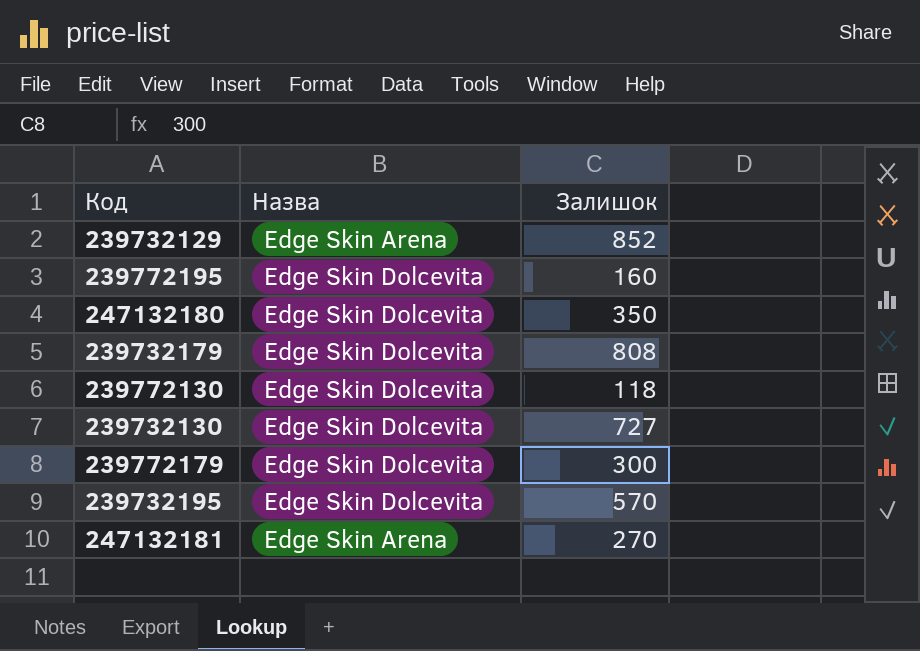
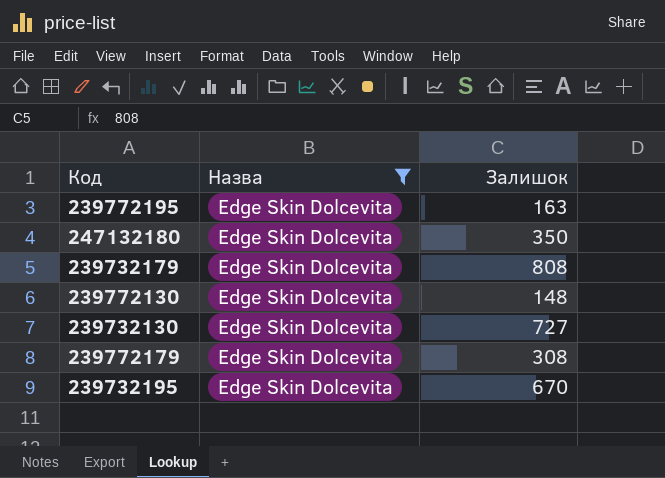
filter: none -> Назва = Edge Skin Dolcevita
239772195 | Залишок: 160 -> 163
239772130 | Залишок: 118 -> 148
239772179 | Залишок: 300 -> 308
239732195 | Залишок: 570 -> 670

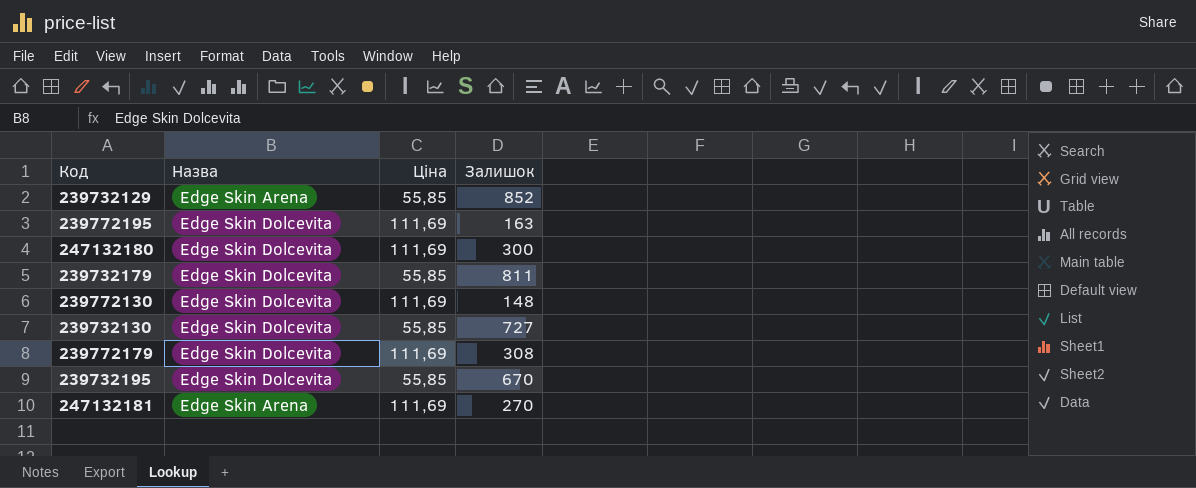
filter: Назва = Edge Skin Dolcevita -> none
column Ціна | position: none -> 3
247132180 | Залишок: 350 -> 300
239732179 | Залишок: 808 -> 811

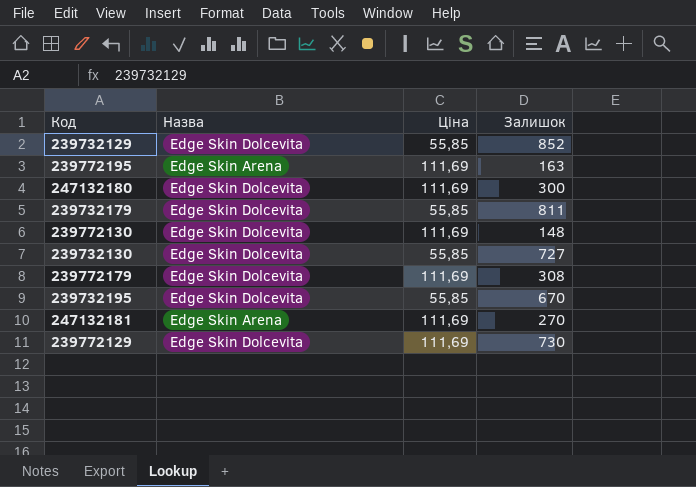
239732129 | Назва: Edge Skin Arena -> Edge Skin Dolcevita
239772195 | Назва: Edge Skin Dolcevita -> Edge Skin Arena
row 239772129: none -> Edge Skin Dolcevita | 111,69 | 730

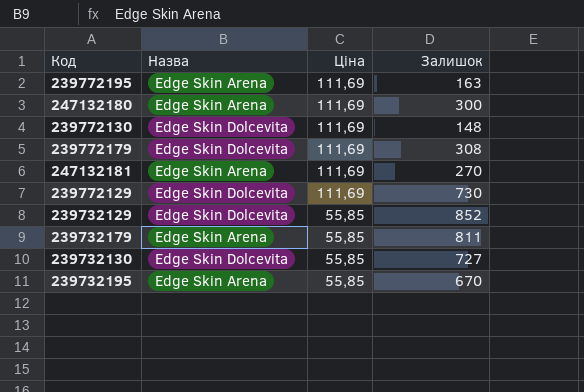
row order: none -> Ціна descending
247132180 | Назва: Edge Skin Dolcevita -> Edge Skin Arena
239732179 | Назва: Edge Skin Dolcevita -> Edge Skin Arena
239732195 | Назва: Edge Skin Dolcevita -> Edge Skin Arena

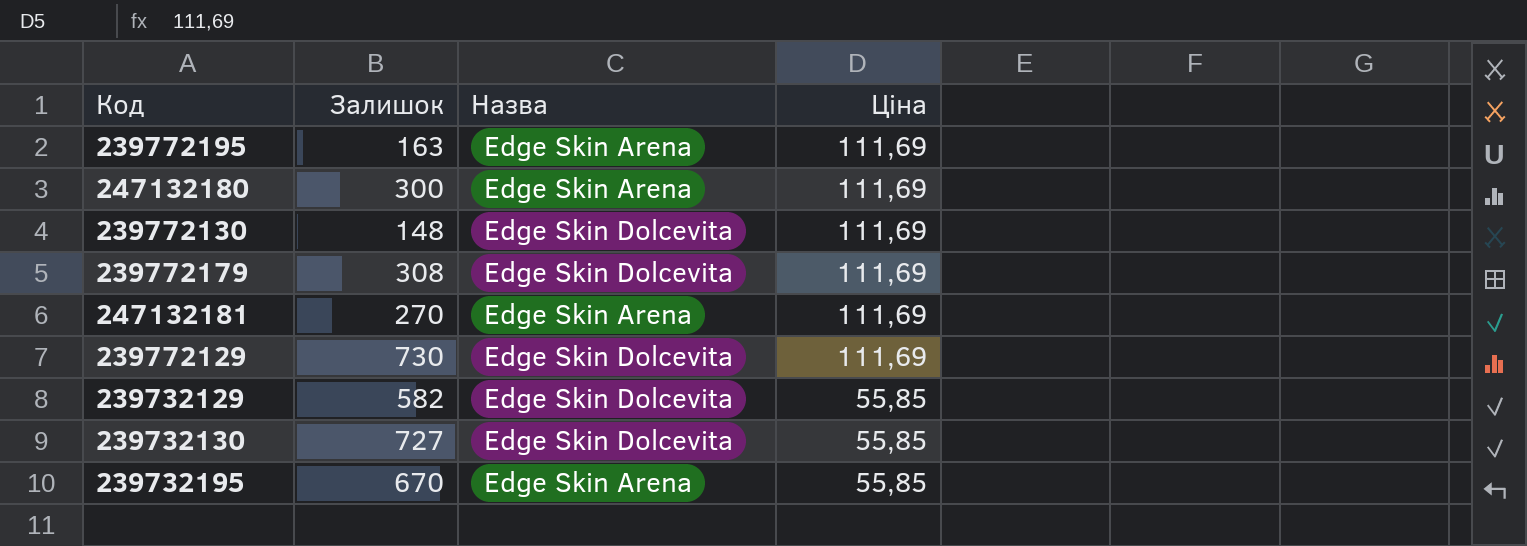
column Залишок | position: 4 -> 2
row 239732179: Edge Skin Arena | 55,85 | 811 -> none
239732129 | Залишок: 852 -> 582

